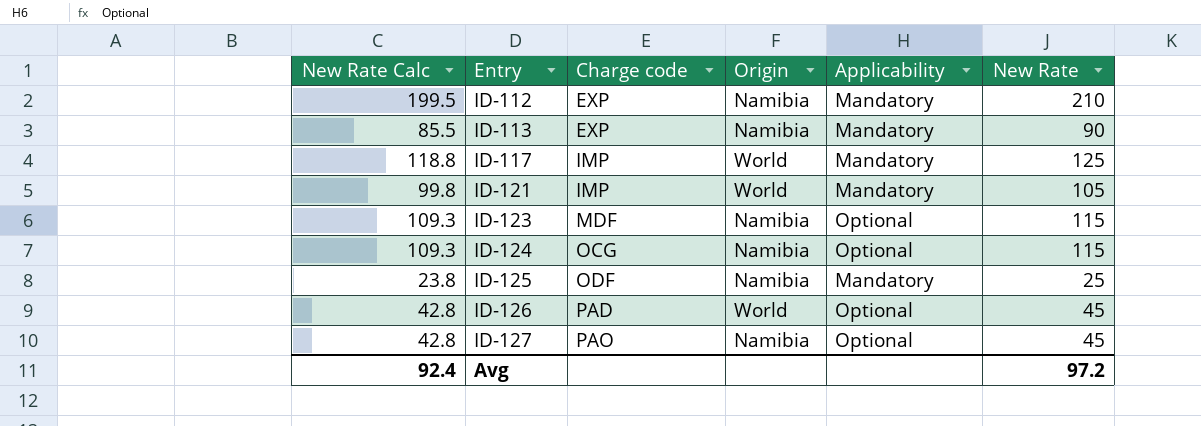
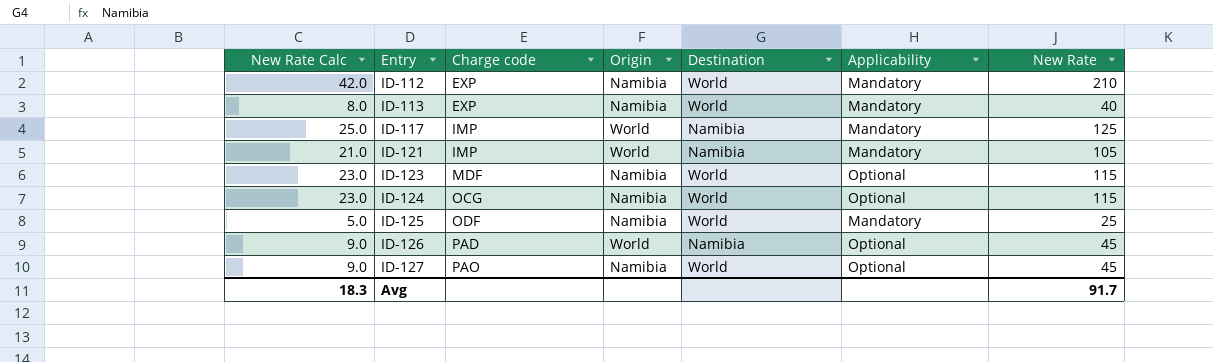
column New Rate Calc | formula: [New Rate] * 0.95 -> [New Rate] * 0.2
column Destination | position: none -> 5
ID-113 | New Rate: 90 -> 40
Avg | New Rate Calc: 92.4 -> 18.3
Avg | New Rate: 97.2 -> 91.7

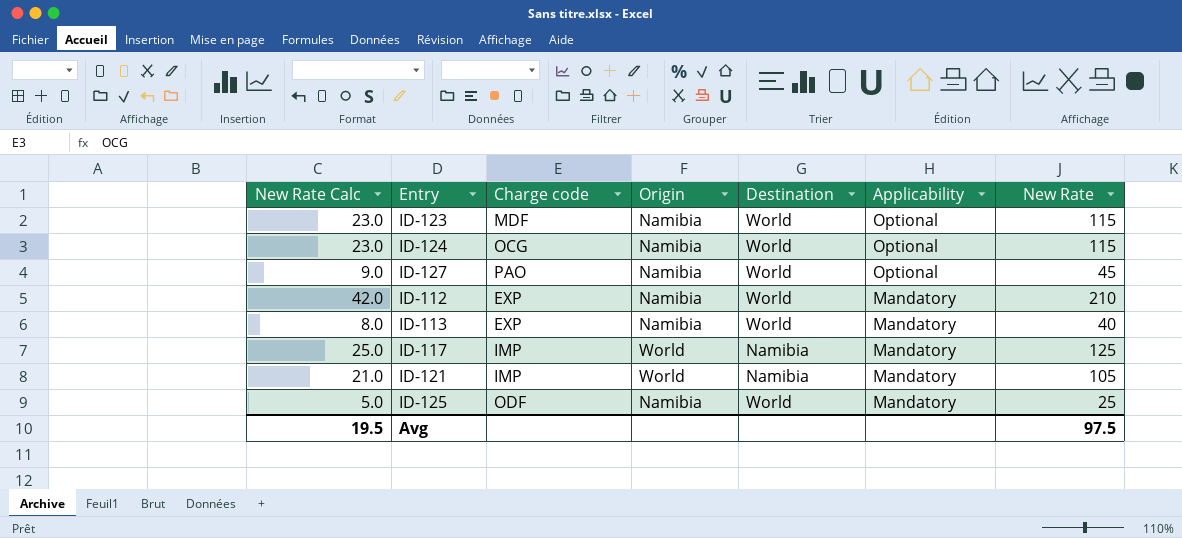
row order: Entry ascending -> Applicability descending
row ID-126: 9.0 | PAD | World | Namibia | Optional | 45 -> none
Avg | New Rate Calc: 18.3 -> 19.5
Avg | New Rate: 91.7 -> 97.5

